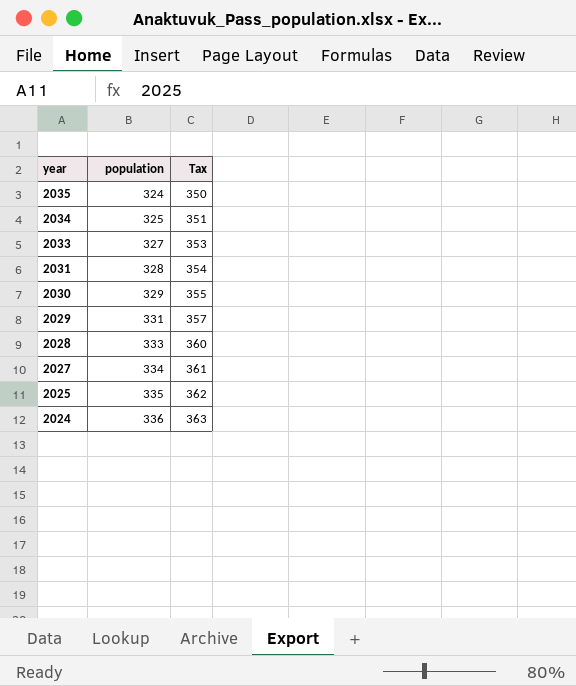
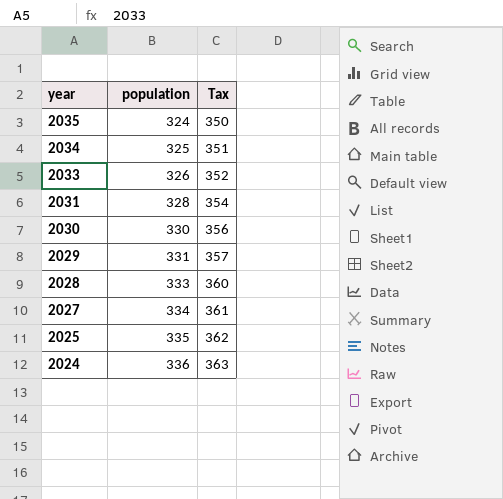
2033 | population: 327 -> 326
2033 | Tax: 353 -> 352
2030 | population: 329 -> 330
2030 | Tax: 355 -> 356

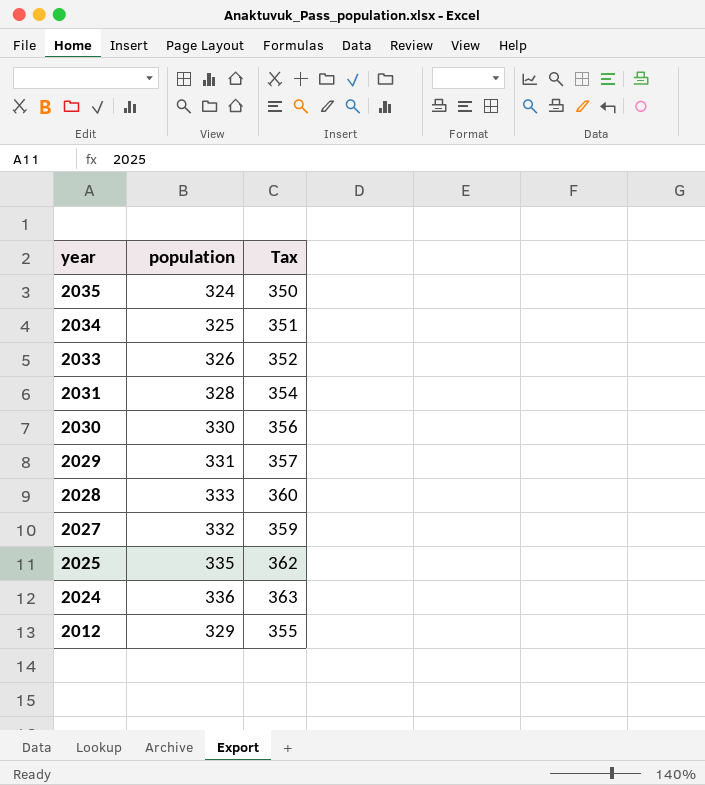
2027 | population: 334 -> 332
2027 | Tax: 361 -> 359
row 2012: none -> 329 | 355

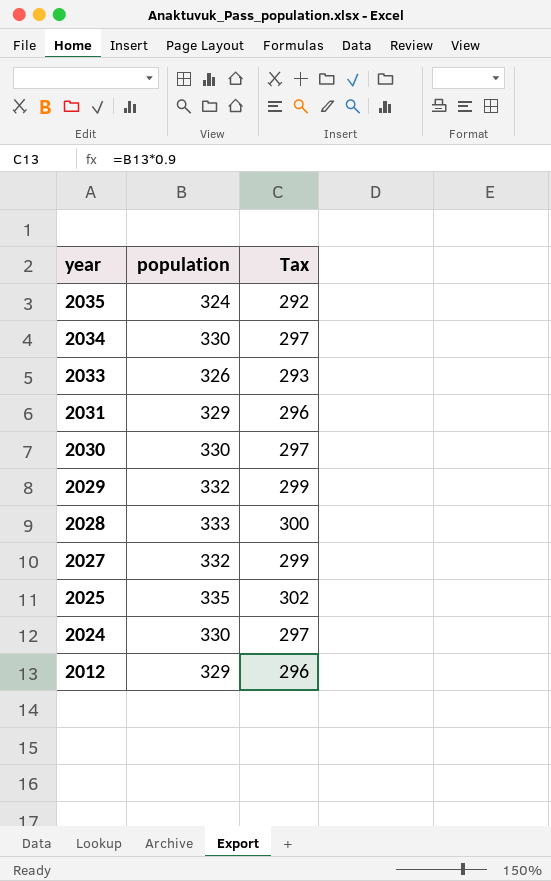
column Tax | formula: [population] * 1.08 -> [population] * 0.9
2034 | population: 325 -> 330
2031 | population: 328 -> 329
2029 | population: 331 -> 332
2024 | population: 336 -> 330

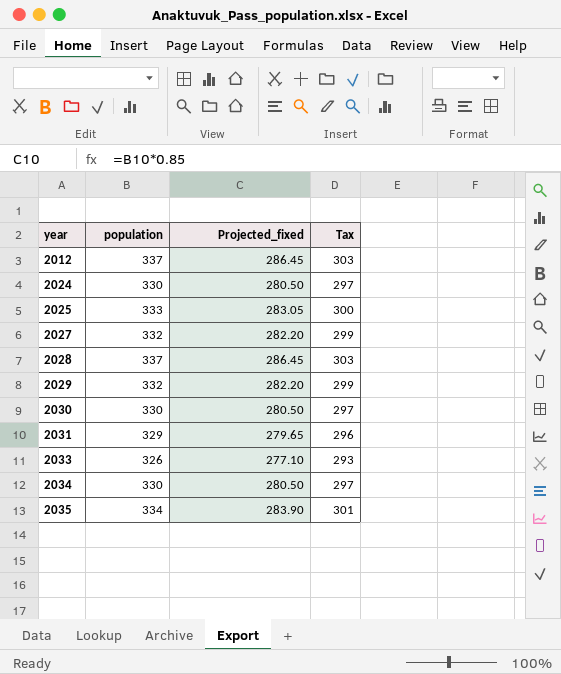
row order: year descending -> year ascending
column Projected_fixed | formula: none -> [population] * 0.85
2012 | population: 329 -> 337
2012 | Tax: 296 -> 303
2025 | population: 335 -> 333
2025 | Tax: 302 -> 300
2028 | population: 333 -> 337
2028 | Tax: 300 -> 303
2035 | population: 324 -> 334
2035 | Tax: 292 -> 301

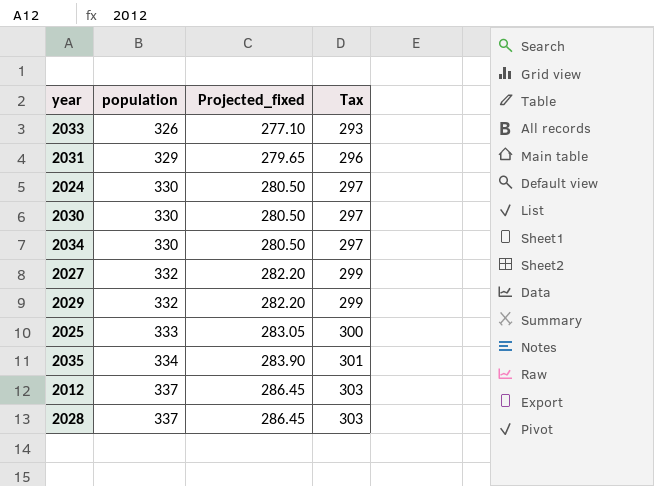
row order: year ascending -> population ascending

